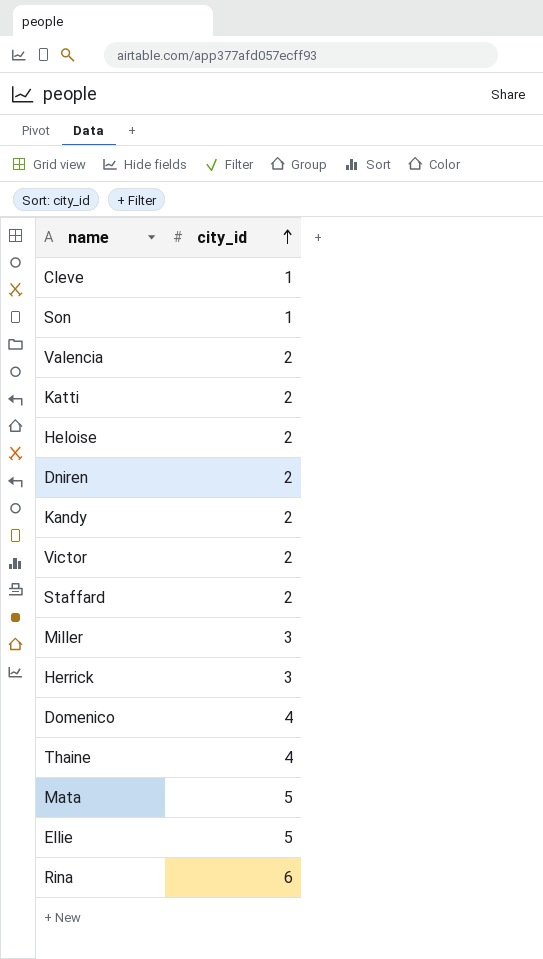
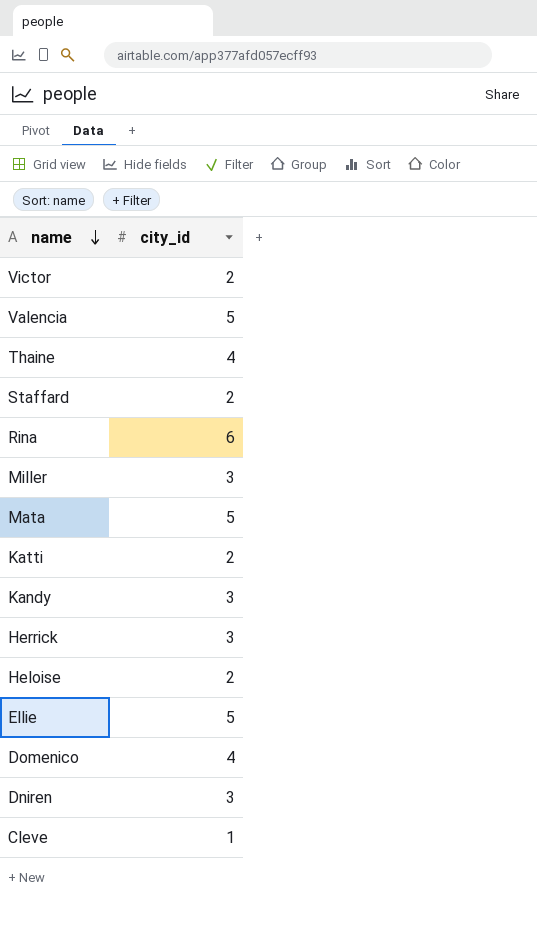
row order: city_id ascending -> name descending
row Son: 1 -> none
Valencia | city_id: 2 -> 5
Kandy | city_id: 2 -> 3
Dniren | city_id: 2 -> 3

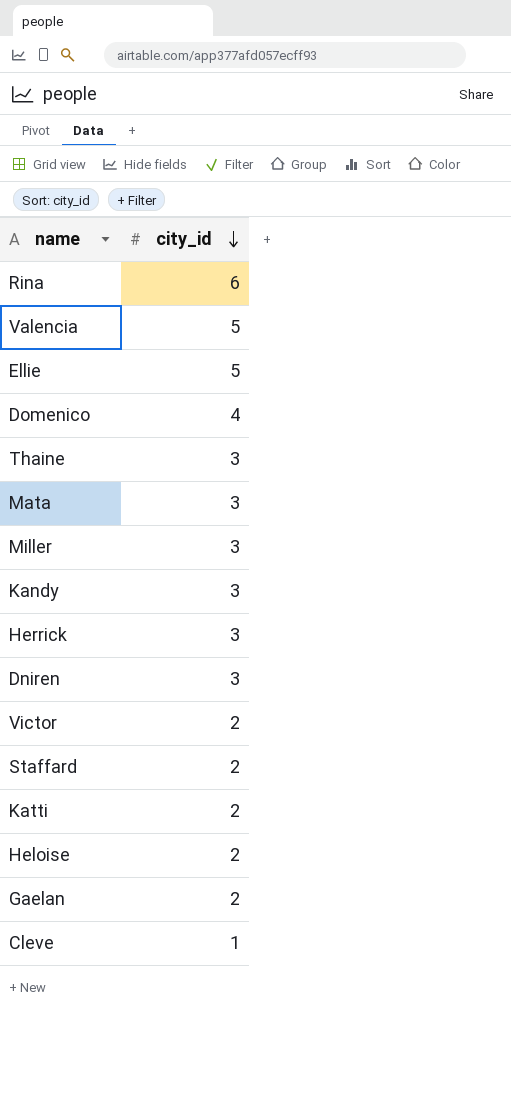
row order: name descending -> city_id descending
Thaine | city_id: 4 -> 3
Mata | city_id: 5 -> 3
row Gaelan: none -> 2

